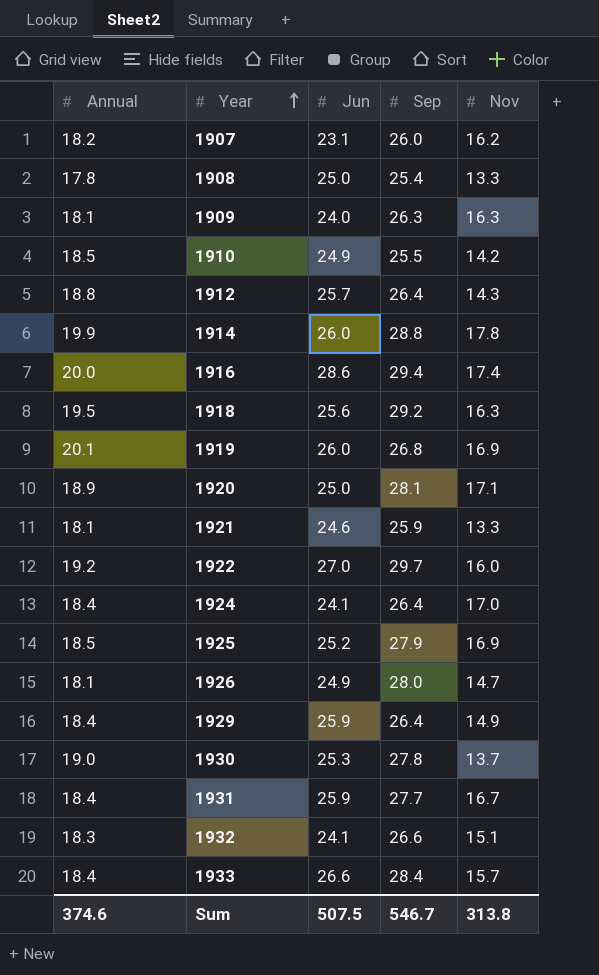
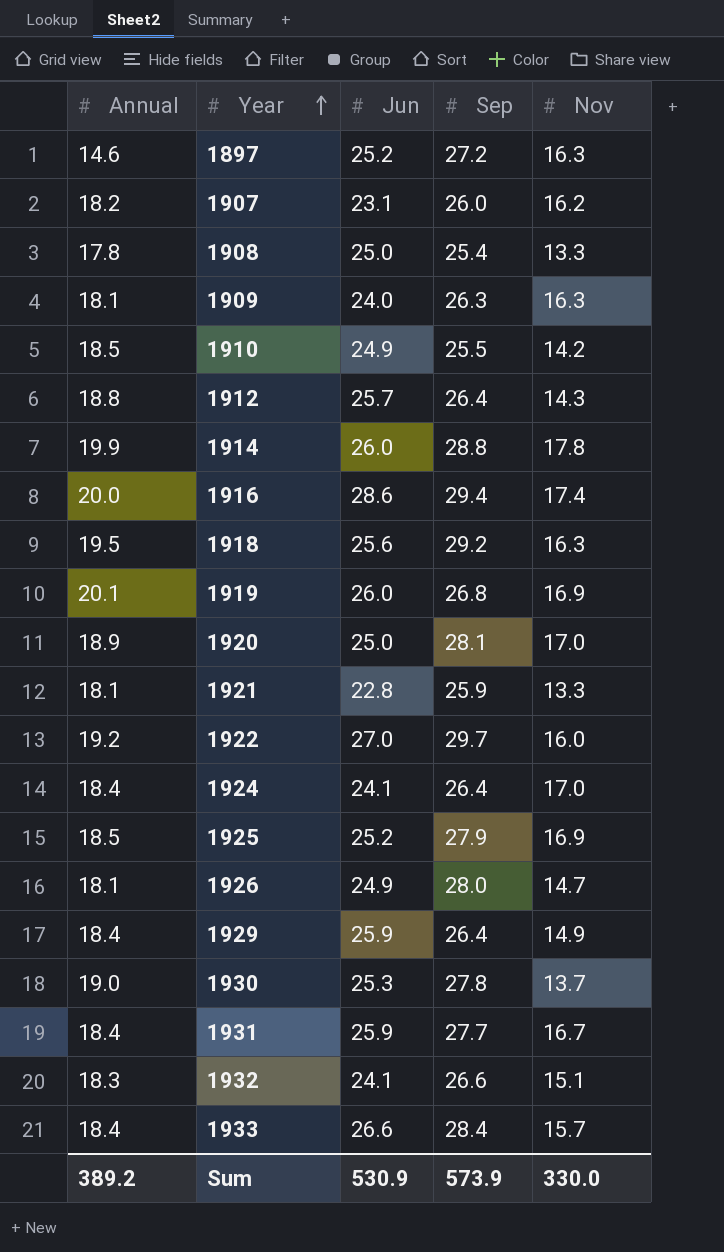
row 1897: none -> 14.6 | 25.2 | 27.2 | 16.3
1920 | Nov: 17.1 -> 17.0
1921 | Jun: 24.6 -> 22.8
Sum | Annual: 374.6 -> 389.2
Sum | Jun: 507.5 -> 530.9
Sum | Sep: 546.7 -> 573.9
Sum | Nov: 313.8 -> 330.0

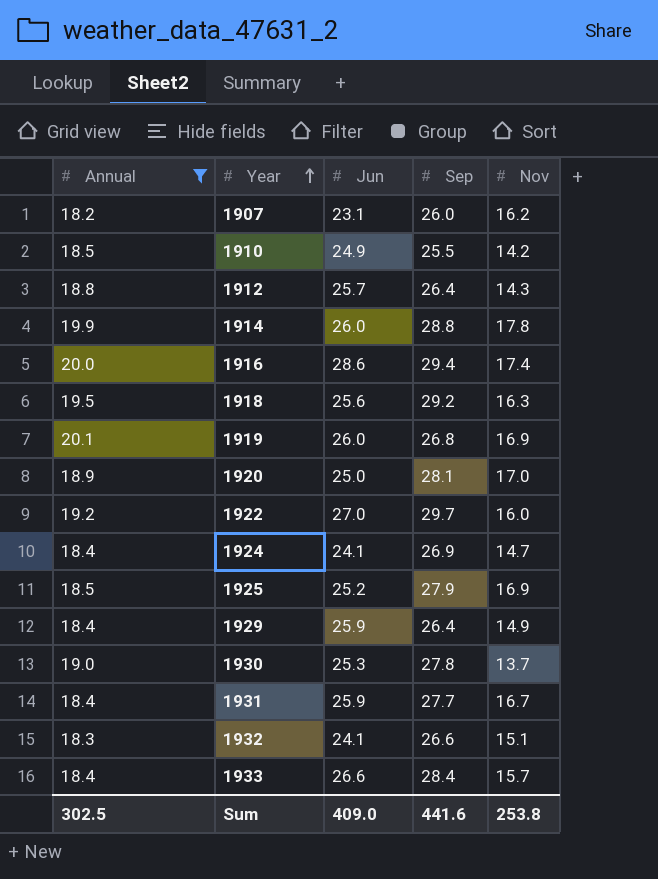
filter: none -> Annual >= 18.2
1924 | Sep: 26.4 -> 26.9
1924 | Nov: 17.0 -> 14.7
Sum | Annual: 389.2 -> 302.5
Sum | Jun: 530.9 -> 409.0
Sum | Sep: 573.9 -> 441.6
Sum | Nov: 330.0 -> 253.8

